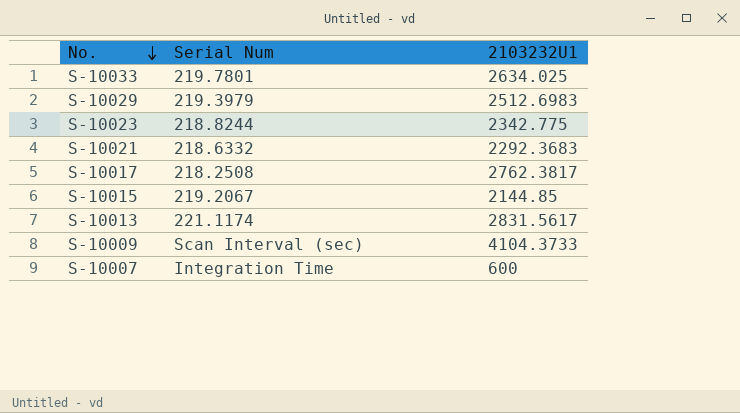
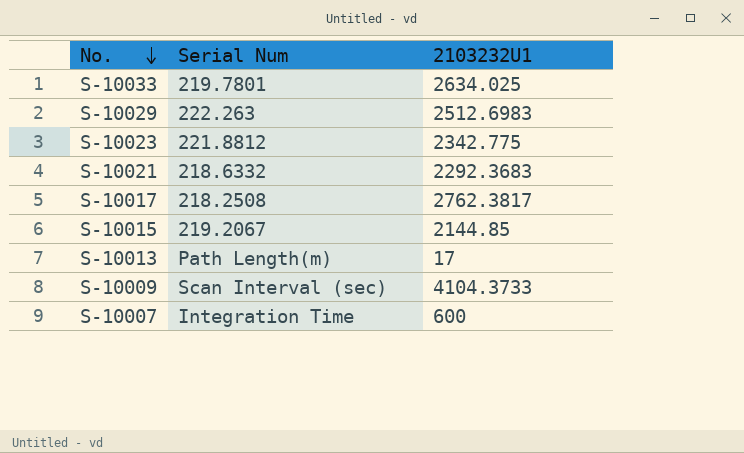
S-10029 | Serial Num: 219.3979 -> 222.263
S-10023 | Serial Num: 218.8244 -> 221.8812
S-10013 | Serial Num: 221.1174 -> Path Length(m)
S-10013 | 2103232U1: 2831.5617 -> 17

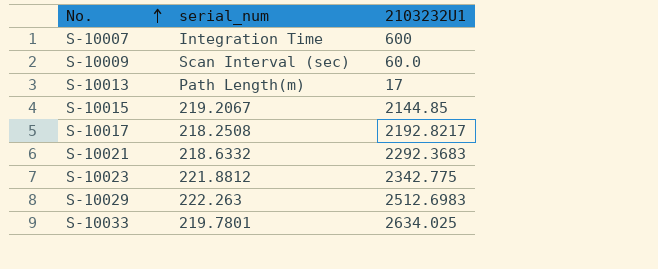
row order: No. descending -> No. ascending
column name: Serial Num -> serial_num
S-10009 | 2103232U1: 4104.3733 -> 60.0
S-10017 | 2103232U1: 2762.3817 -> 2192.8217

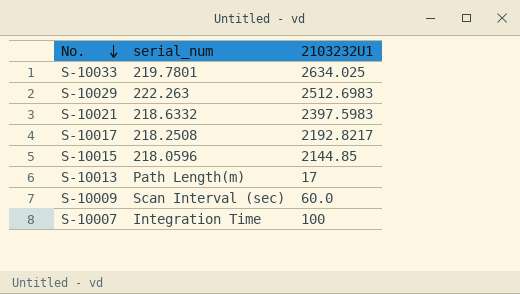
row order: No. ascending -> No. descending
row S-10023: 221.8812 | 2342.775 -> none
S-10021 | 2103232U1: 2292.3683 -> 2397.5983
S-10015 | serial_num: 219.2067 -> 218.0596
S-10007 | 2103232U1: 600 -> 100

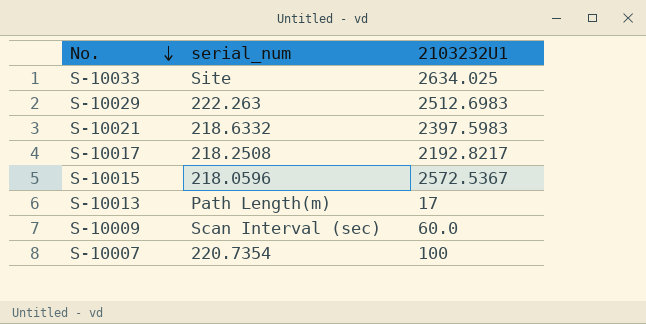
S-10033 | serial_num: 219.7801 -> Site
S-10015 | 2103232U1: 2144.85 -> 2572.5367
S-10007 | serial_num: Integration Time -> 220.7354

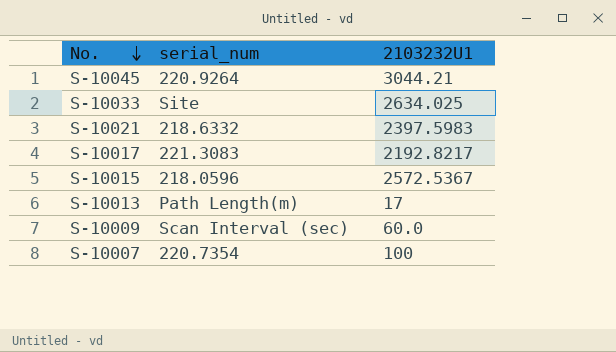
row S-10029: 222.263 | 2512.6983 -> none
row S-10045: none -> 220.9264 | 3044.21
S-10017 | serial_num: 218.2508 -> 221.3083

